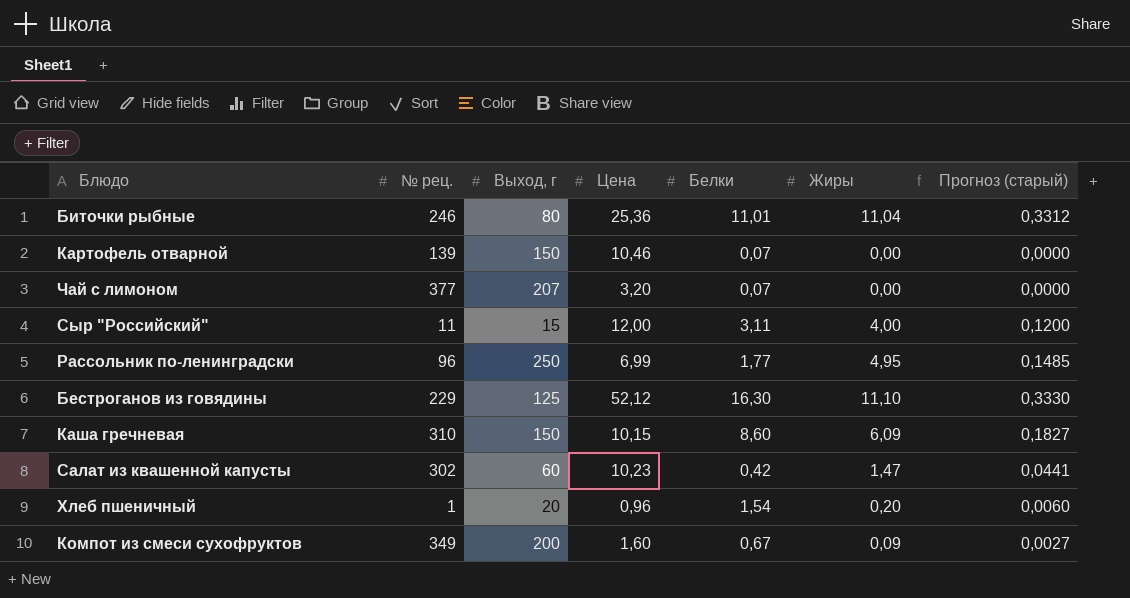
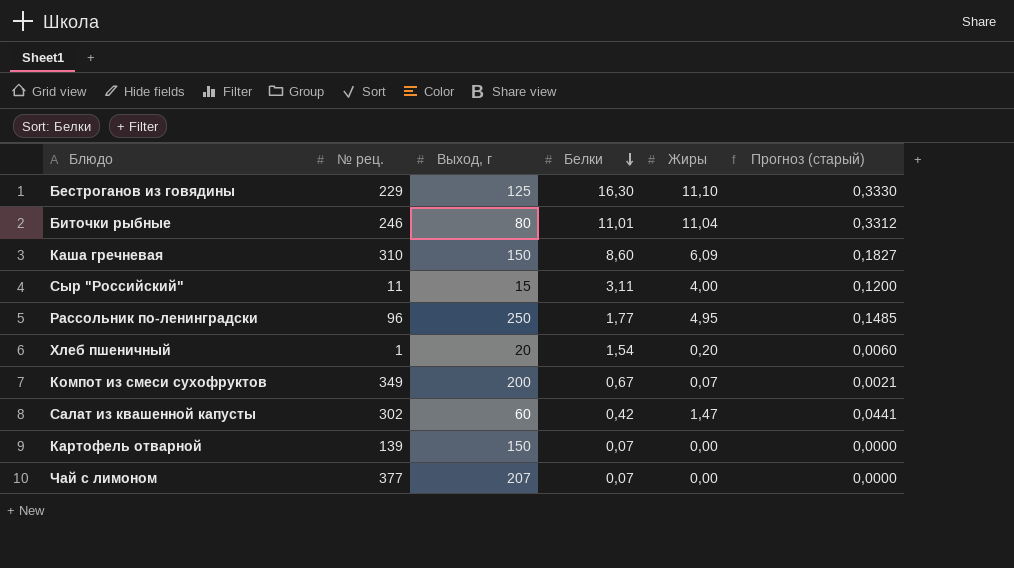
row order: none -> Белки descending
column Цена | position: 4 -> none
Компот из смеси сухофруктов | Жиры: 0,09 -> 0,07
Компот из смеси сухофруктов | Прогноз (старый): 0,0027 -> 0,0021

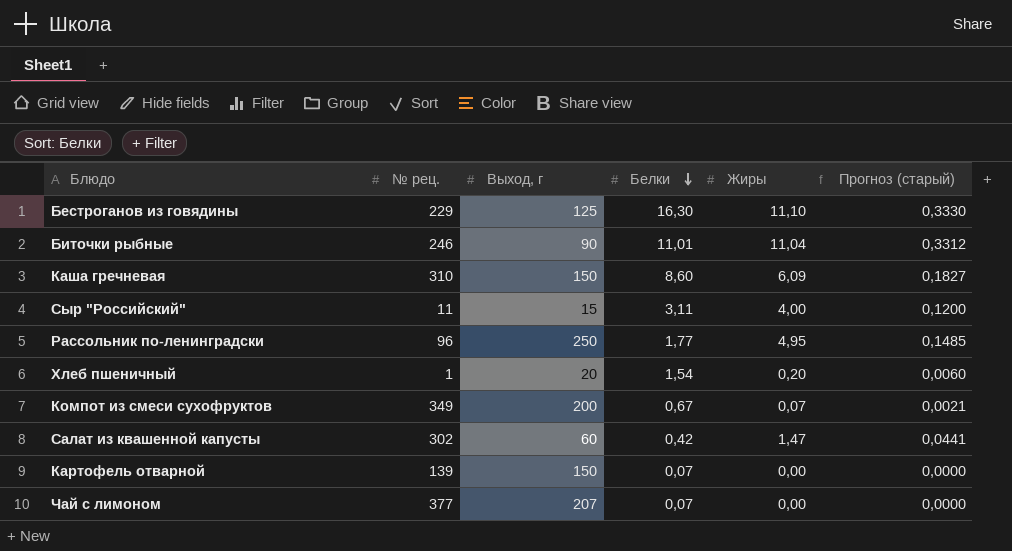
Биточки рыбные | Выход, г: 80 -> 90

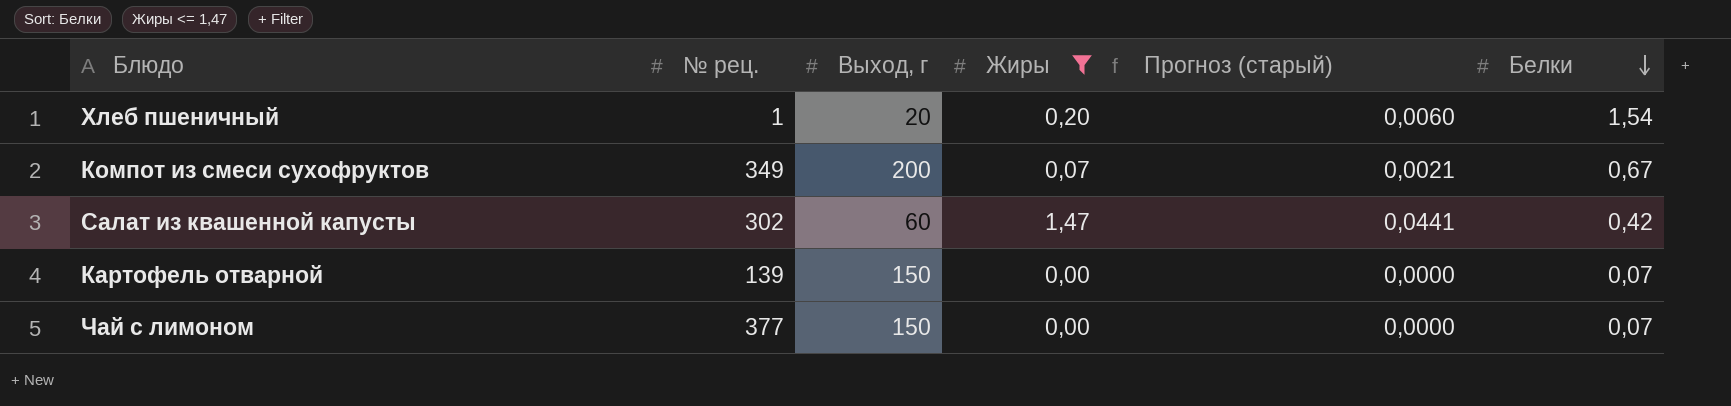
filter: none -> Жиры <= 1,47
column Белки | position: 4 -> 6
Чай с лимоном | Выход, г: 207 -> 150

